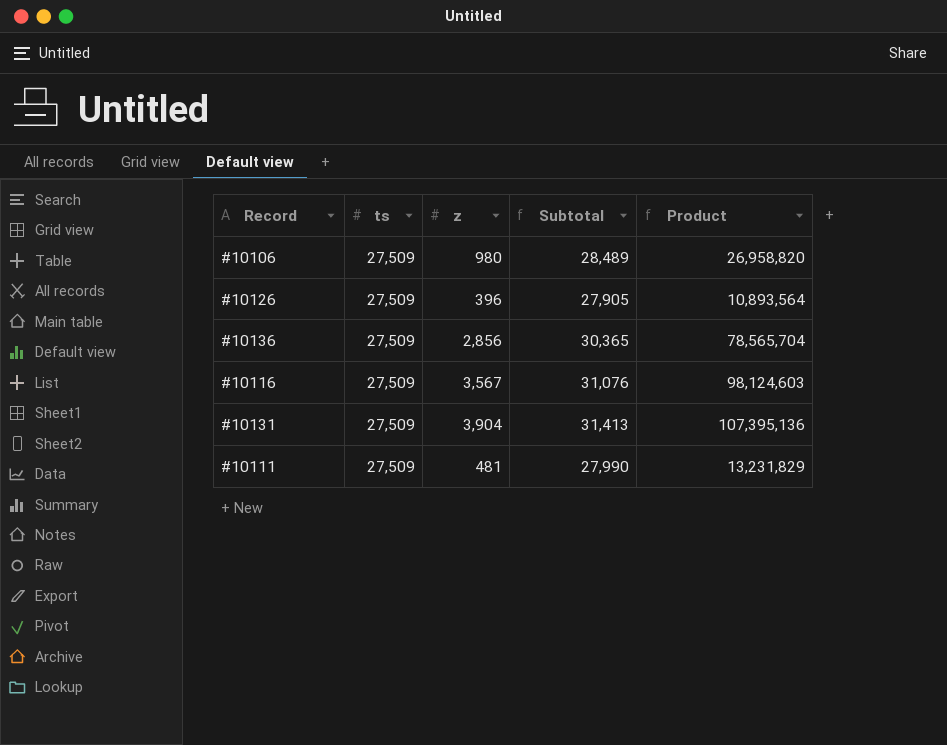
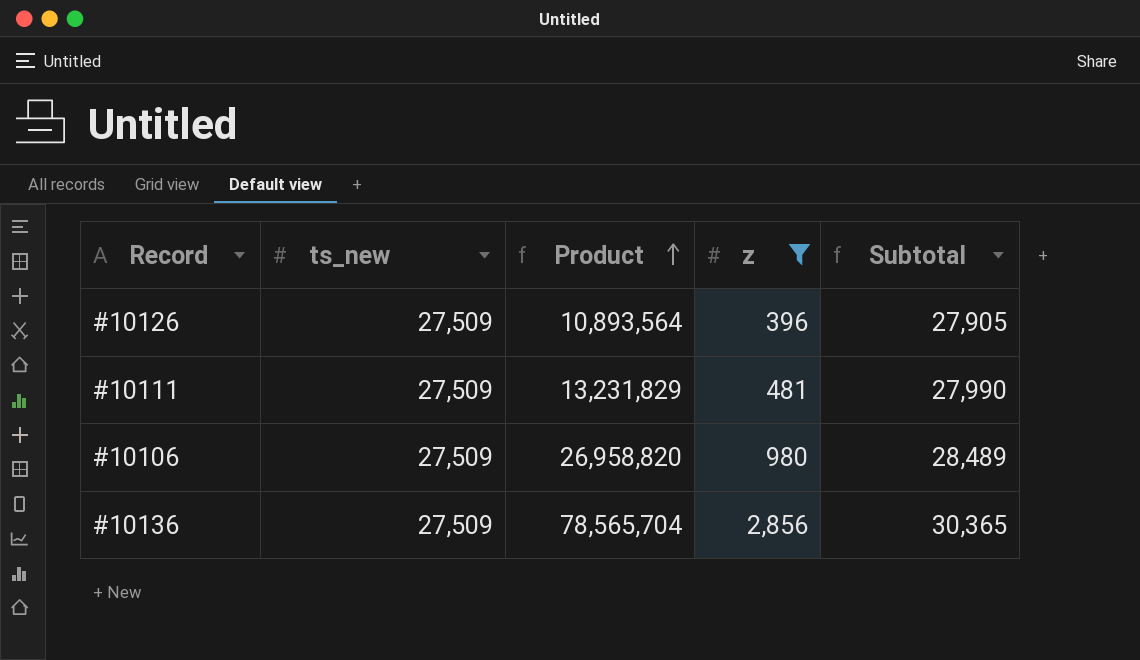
filter: none -> z <= 2,856
row order: none -> Product ascending
column name: ts -> ts_new
column Product | position: 5 -> 3

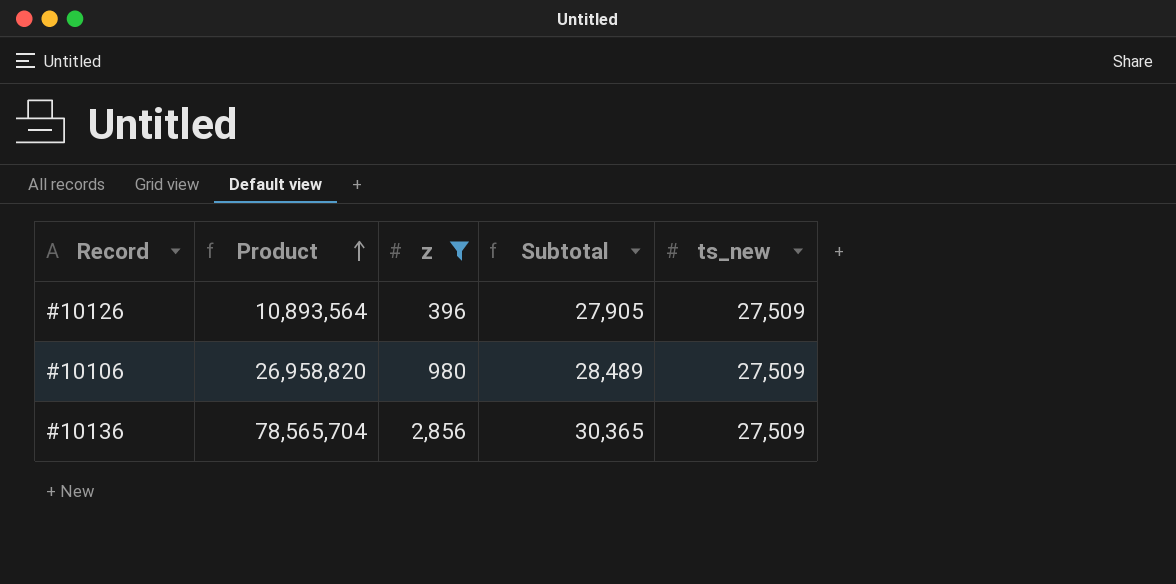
column ts_new | position: 2 -> 5
row #10111: 27,509 | 13,231,829 | 481 | 27,990 -> none

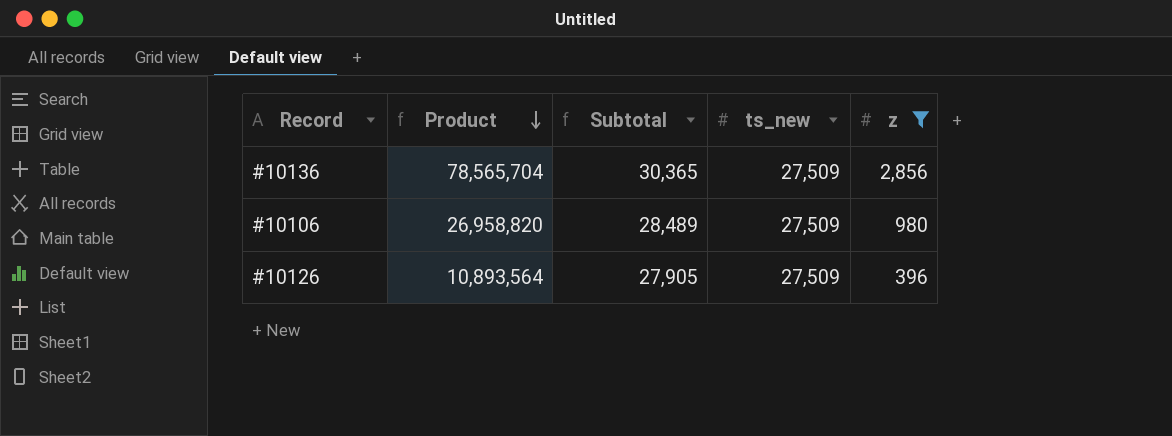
row order: Product ascending -> Product descending
column z | position: 3 -> 5

